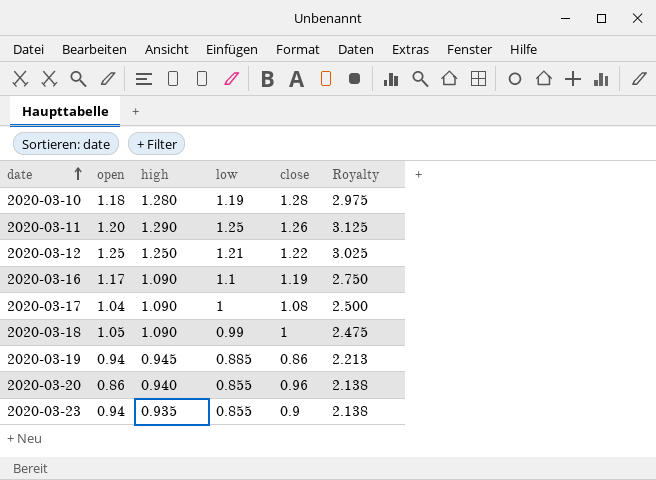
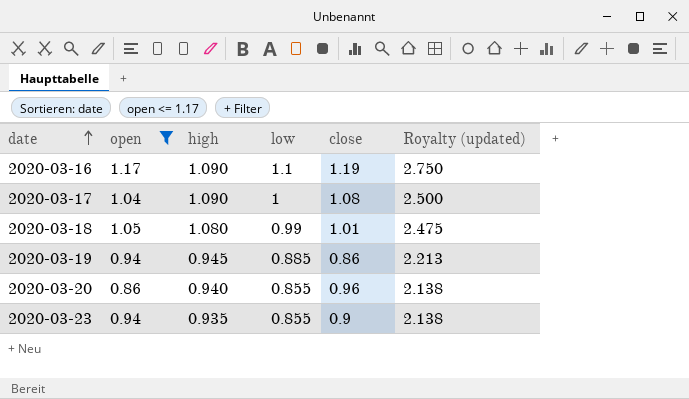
filter: none -> open <= 1.17
column name: Royalty -> Royalty (updated)
2020-03-18 | high: 1.090 -> 1.080
2020-03-18 | close: 1 -> 1.01

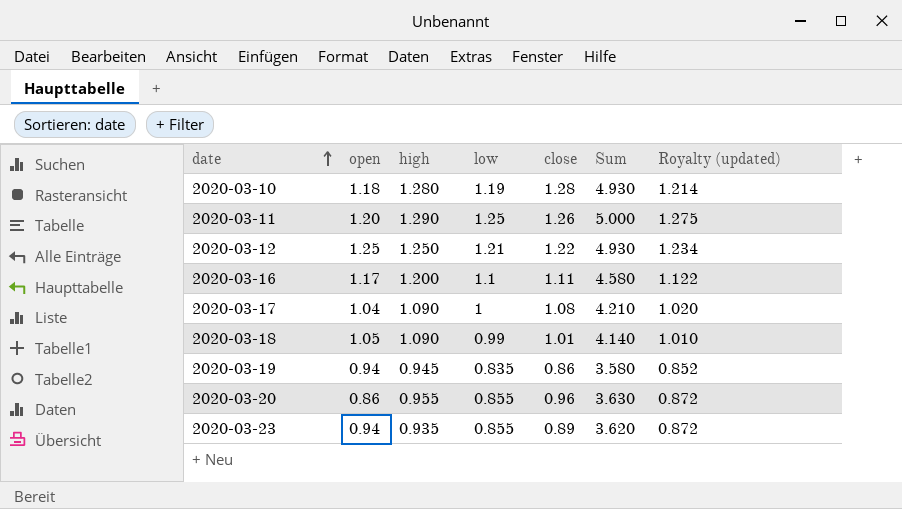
filter: open <= 1.17 -> none
column Sum | formula: none -> [open] + [high] + [low] + [close]
column Royalty (updated) | formula: [low] * 2.5 -> [low] * 1.02
2020-03-16 | high: 1.090 -> 1.200
2020-03-16 | close: 1.19 -> 1.11
2020-03-18 | high: 1.080 -> 1.090
2020-03-19 | low: 0.885 -> 0.835
2020-03-20 | high: 0.940 -> 0.955
2020-03-23 | close: 0.9 -> 0.89

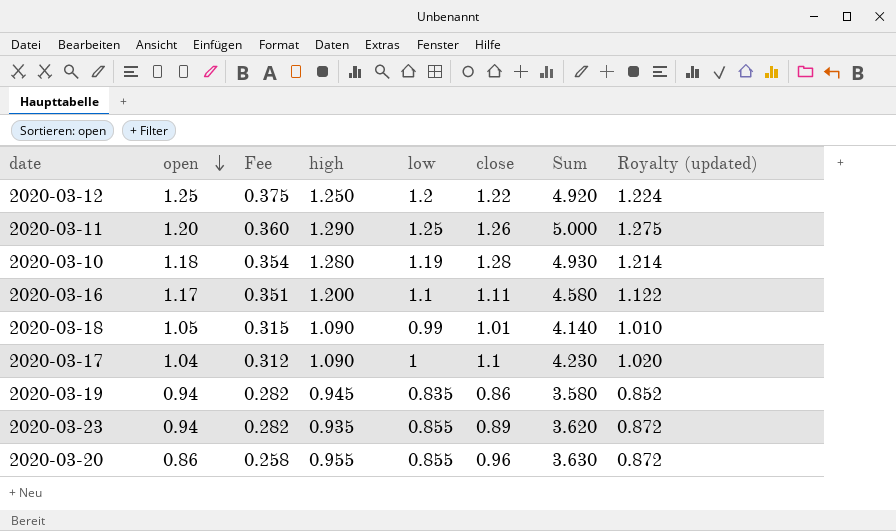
row order: date ascending -> open descending
column Fee | formula: none -> [open] * 0.3
2020-03-12 | low: 1.21 -> 1.2
2020-03-12 | Sum: 4.930 -> 4.920
2020-03-12 | Royalty (updated): 1.234 -> 1.224
2020-03-17 | close: 1.08 -> 1.1
2020-03-17 | Sum: 4.210 -> 4.230

